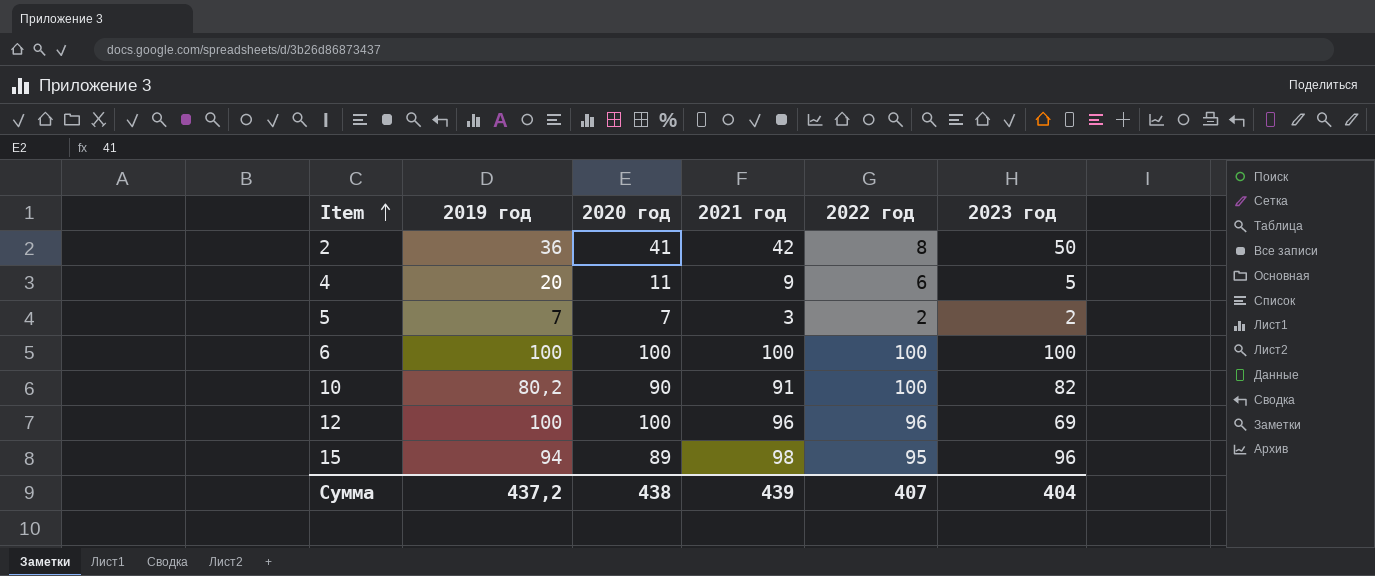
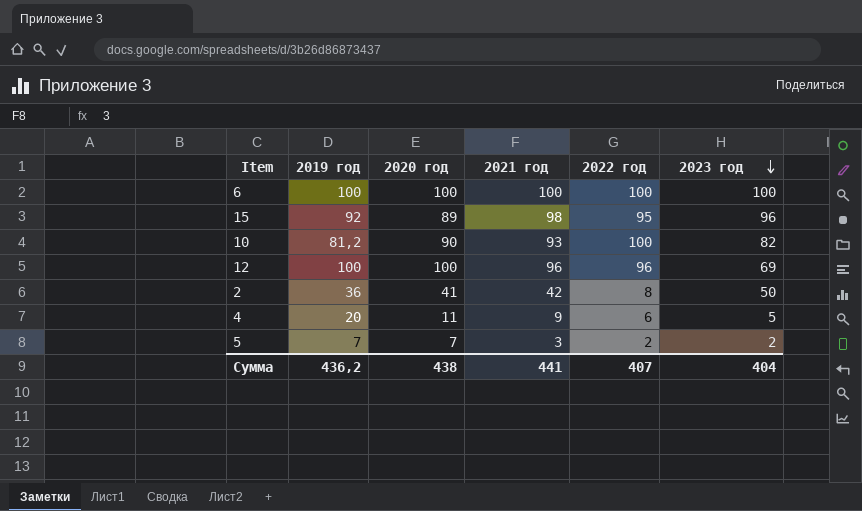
row order: Item ascending -> 2023 год descending
15 | 2019 год: 94 -> 92
10 | 2019 год: 80,2 -> 81,2
10 | 2021 год: 91 -> 93
Сумма | 2019 год: 437,2 -> 436,2
Сумма | 2021 год: 439 -> 441

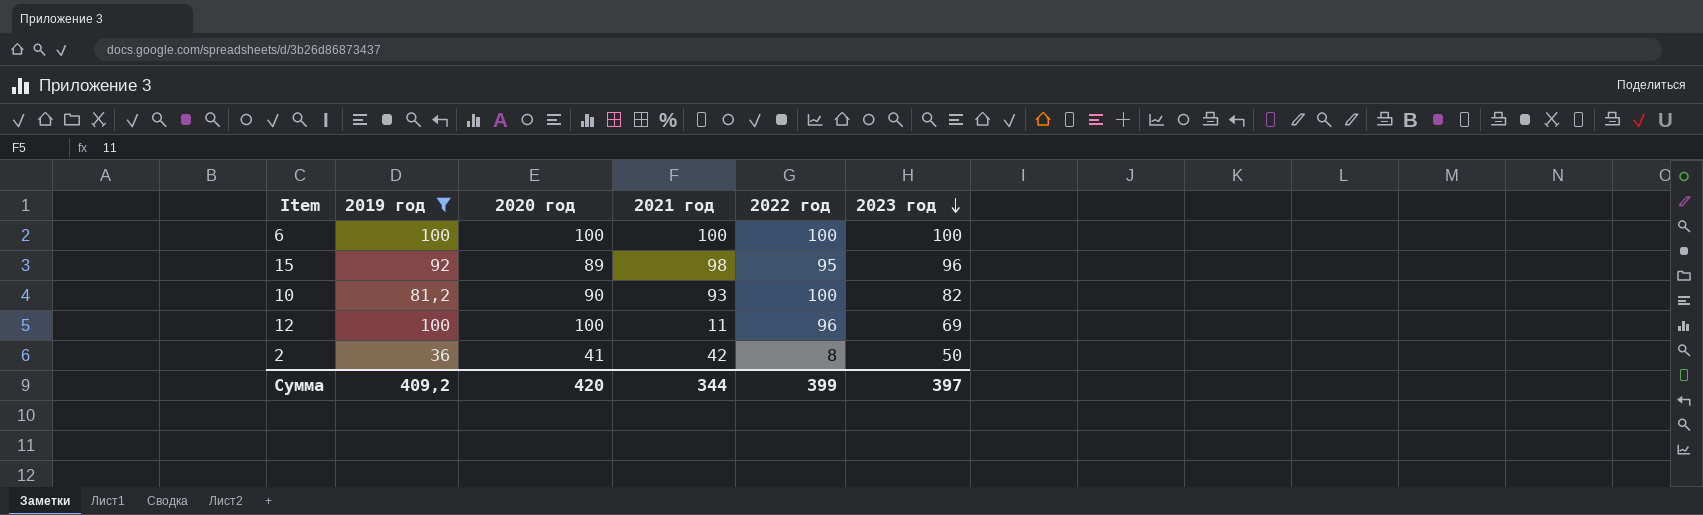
filter: none -> 2019 год >= 36
12 | 2021 год: 96 -> 11
Сумма | 2019 год: 436,2 -> 409,2
Сумма | 2020 год: 438 -> 420
Сумма | 2021 год: 441 -> 344
Сумма | 2022 год: 407 -> 399
Сумма | 2023 год: 404 -> 397

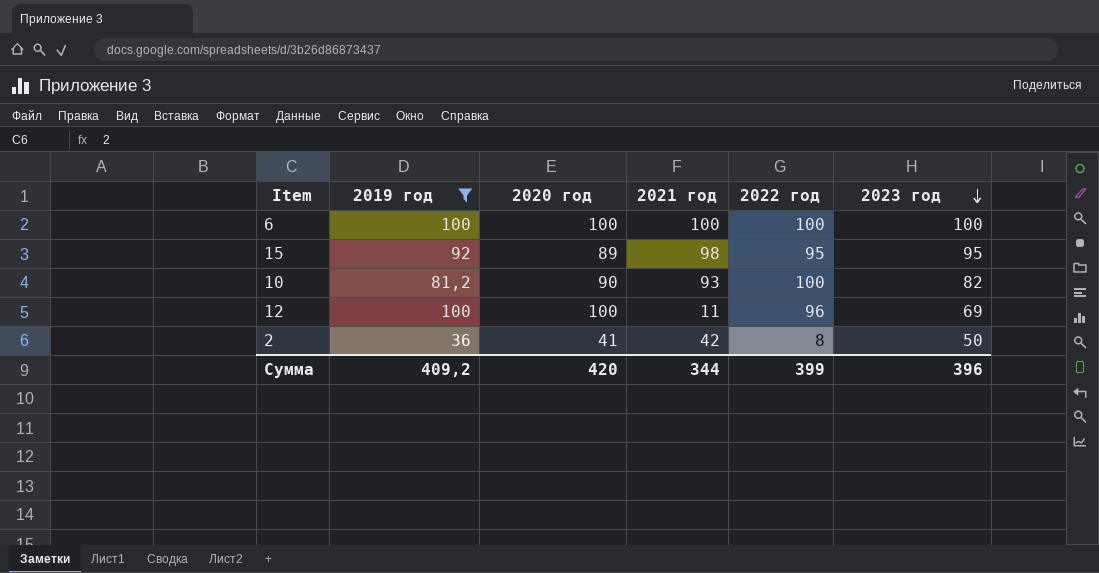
15 | 2023 год: 96 -> 95
Сумма | 2023 год: 397 -> 396

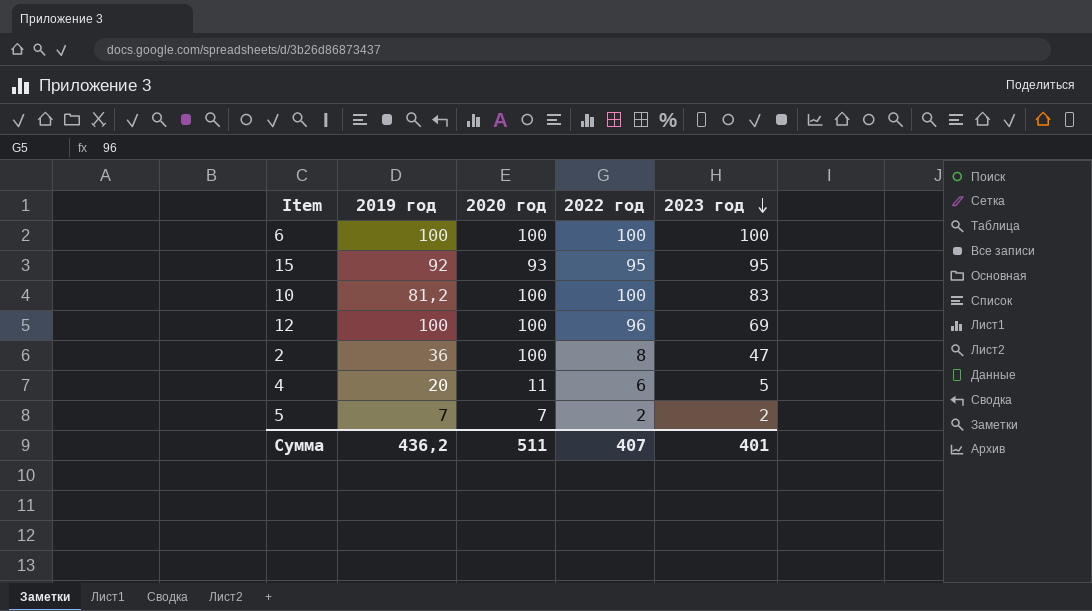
filter: 2019 год >= 36 -> none
column 2021 год | position: 4 -> none
15 | 2020 год: 89 -> 93
10 | 2020 год: 90 -> 100
10 | 2023 год: 82 -> 83
2 | 2020 год: 41 -> 100
2 | 2023 год: 50 -> 47
Сумма | 2019 год: 409,2 -> 436,2
Сумма | 2020 год: 420 -> 511
Сумма | 2022 год: 399 -> 407
Сумма | 2023 год: 396 -> 401

